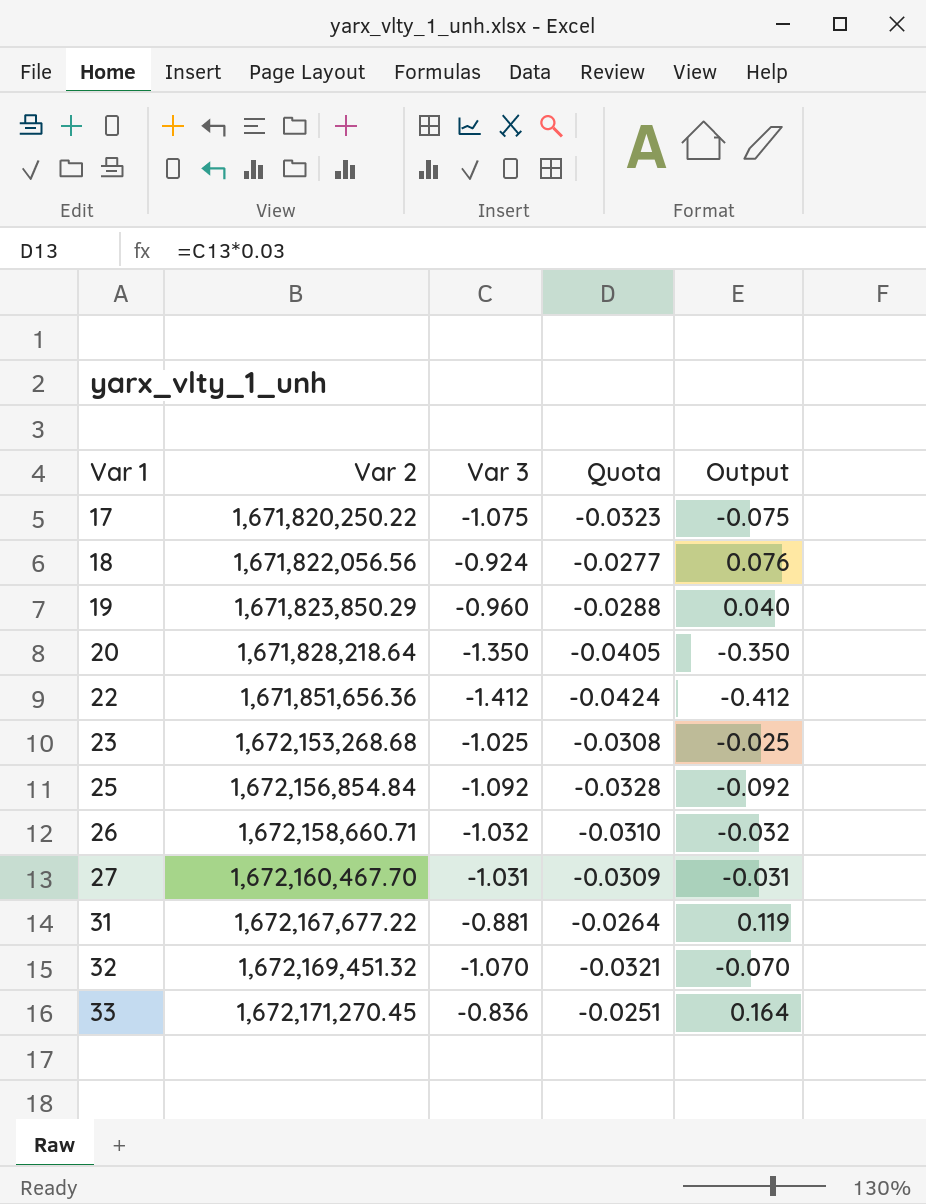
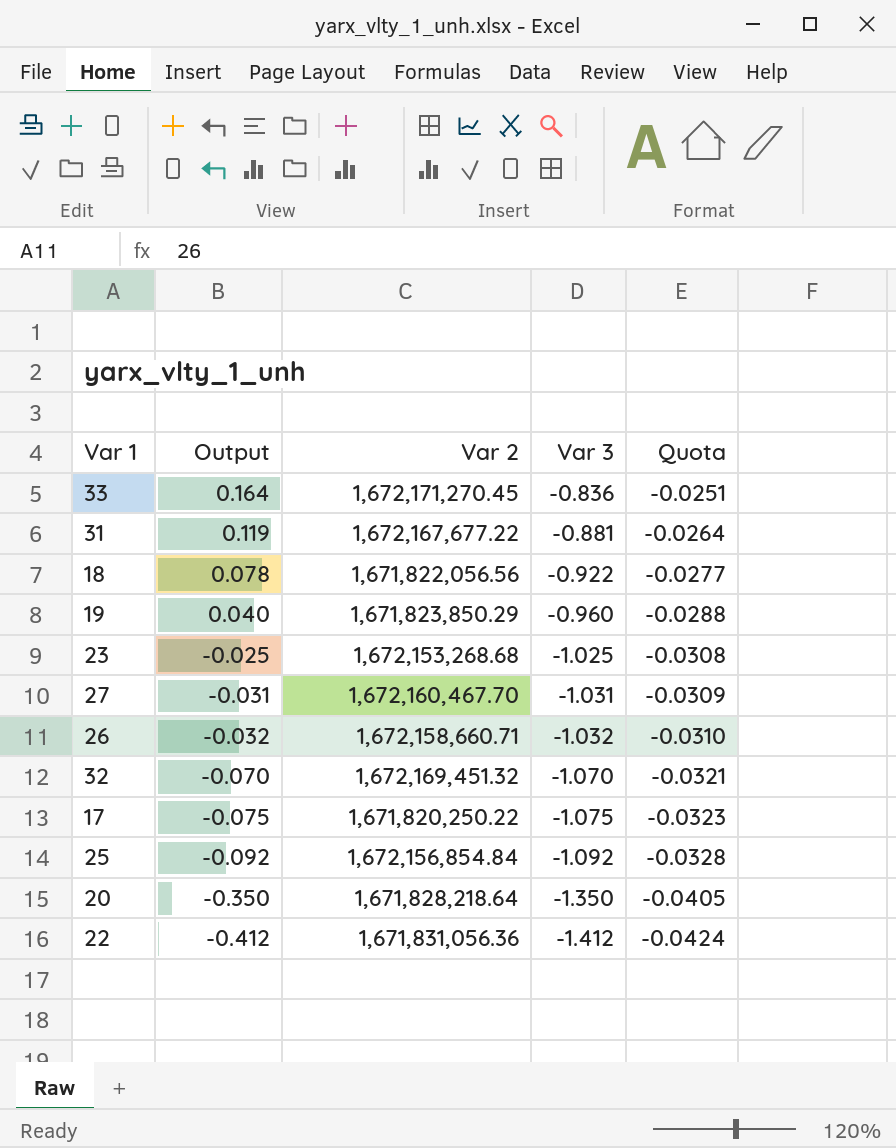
row order: Var 1 ascending -> Output descending
column Output | position: 5 -> 2
18 | Output: 0.076 -> 0.078
18 | Var 3: -0.924 -> -0.922
22 | Var 2: 1,671,851,656.36 -> 1,671,831,056.36

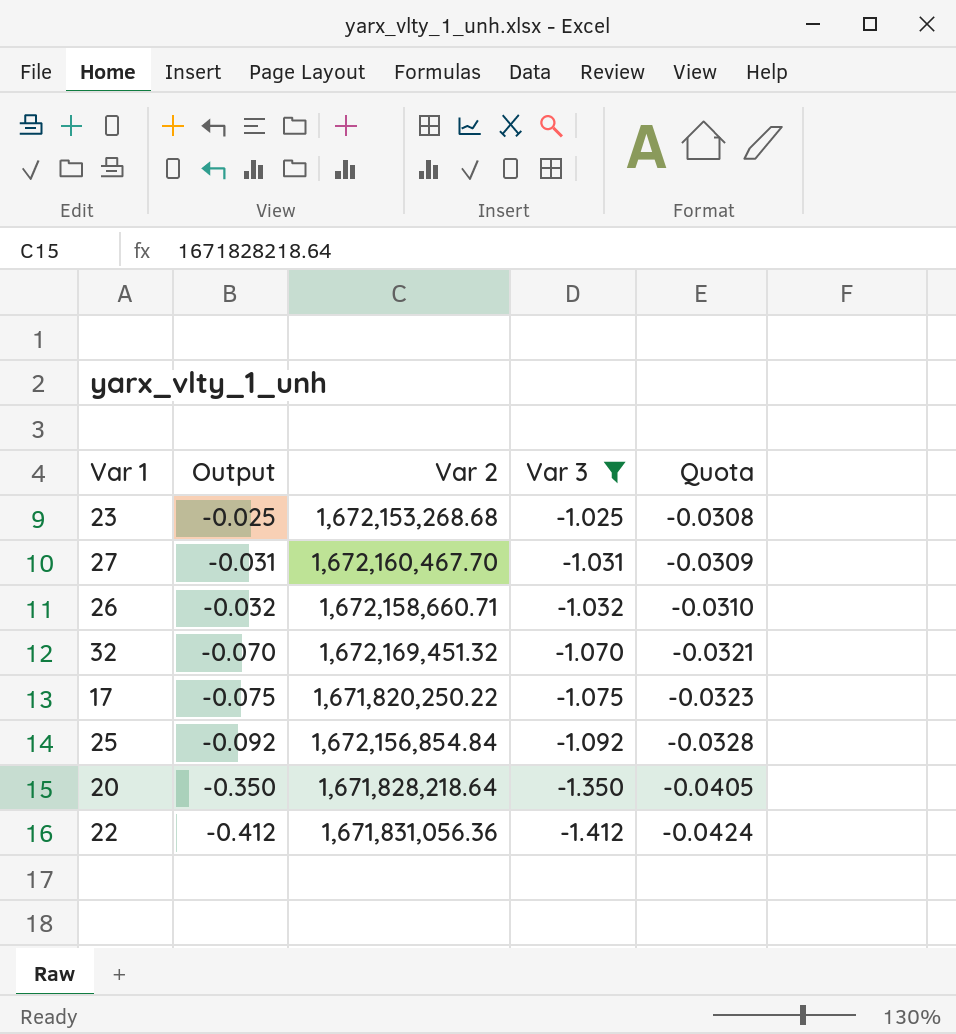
filter: none -> Var 3 <= -1.025

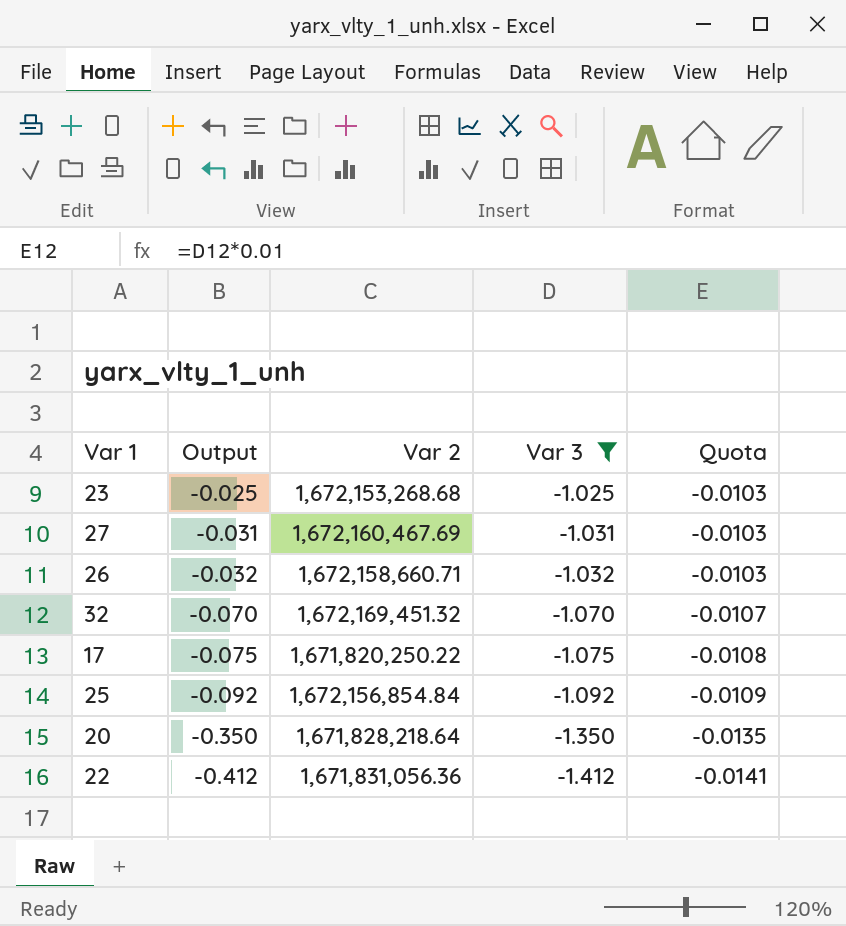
column Quota | formula: [Var 3] * 0.03 -> [Var 3] * 0.01
27 | Var 2: 1,672,160,467.70 -> 1,672,160,467.69

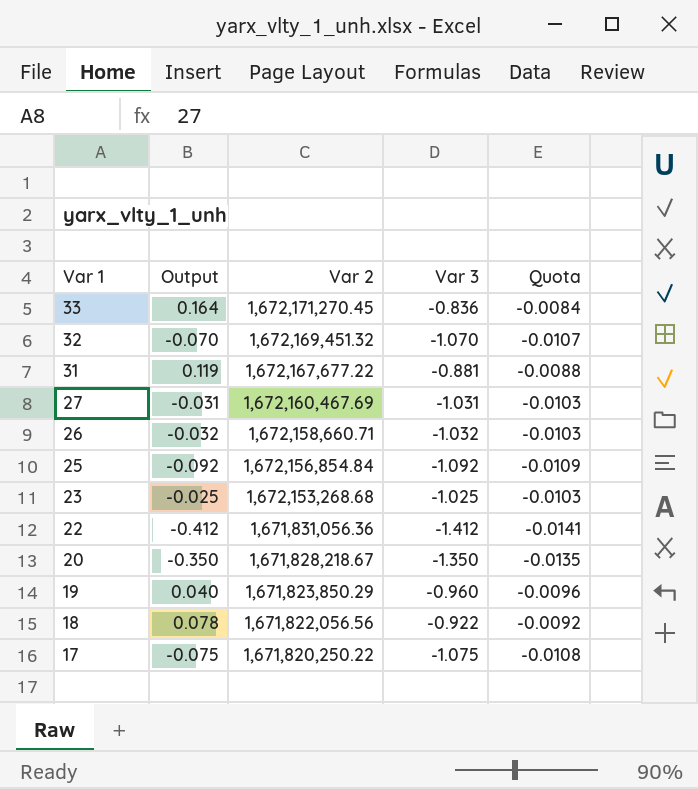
filter: Var 3 <= -1.025 -> none
row order: Output descending -> Var 1 descending
20 | Var 2: 1,671,828,218.64 -> 1,671,828,218.67

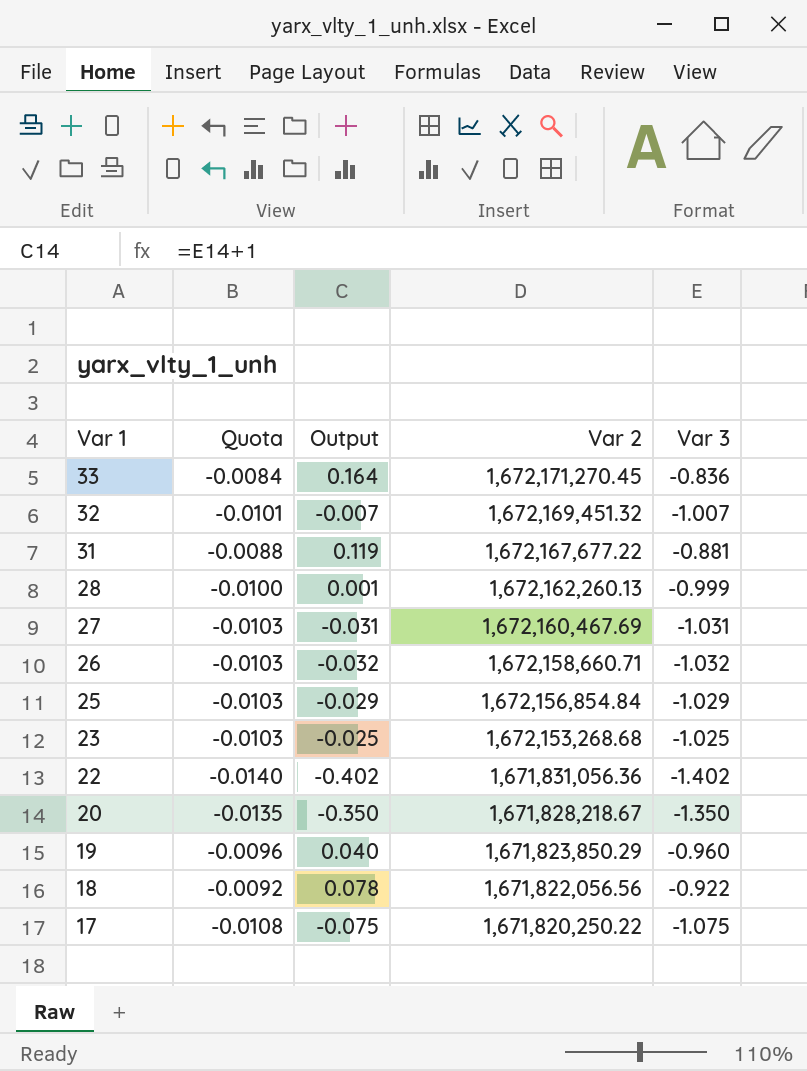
column Quota | position: 5 -> 2
32 | Quota: -0.0107 -> -0.0101
32 | Output: -0.070 -> -0.007
32 | Var 3: -1.070 -> -1.007
row 28: none -> -0.0100 | 0.001 | 1,672,162,260.13 | -0.999
25 | Quota: -0.0109 -> -0.0103
25 | Output: -0.092 -> -0.029
25 | Var 3: -1.092 -> -1.029
22 | Quota: -0.0141 -> -0.0140
22 | Output: -0.412 -> -0.402
22 | Var 3: -1.412 -> -1.402

